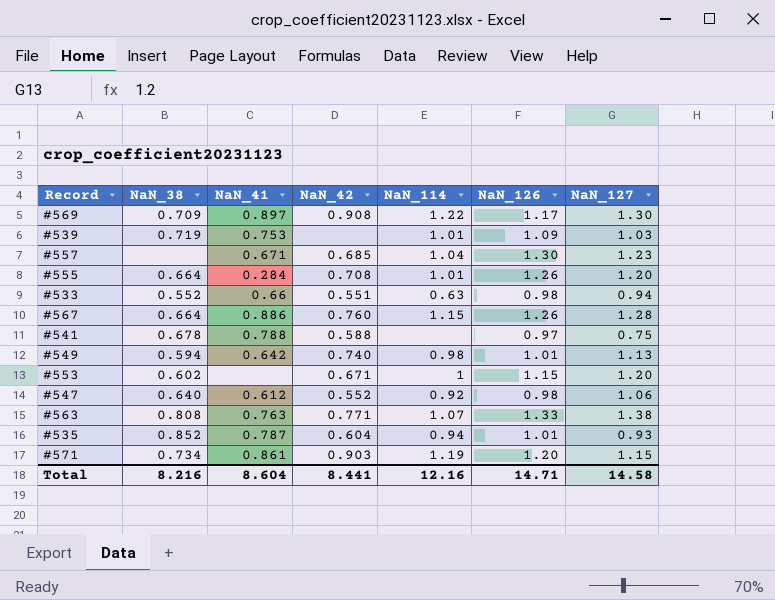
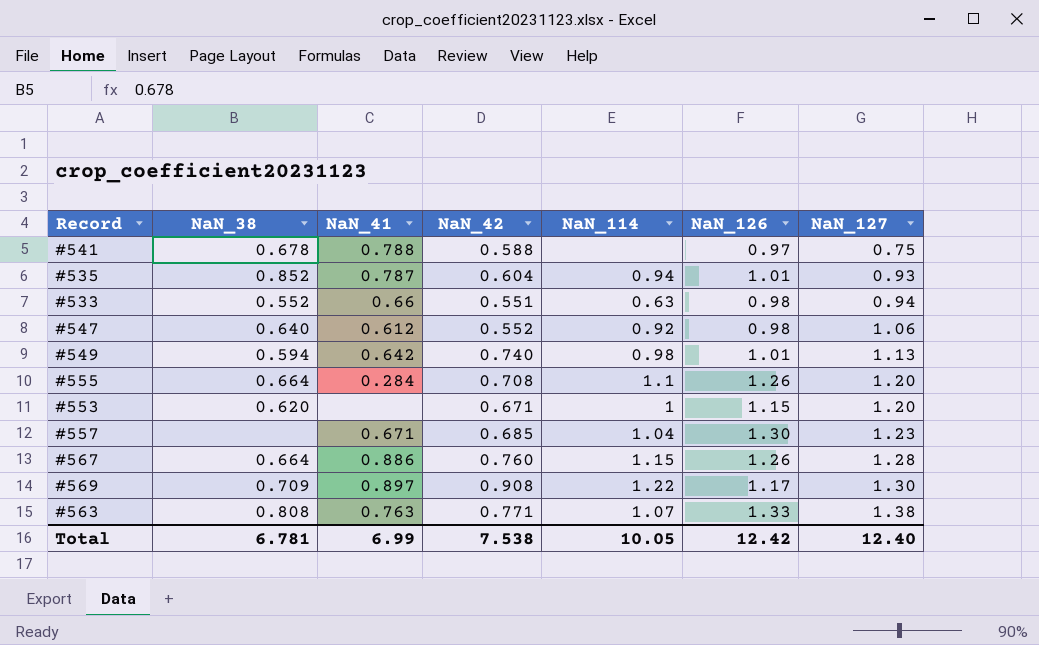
row order: none -> NaN_127 ascending
row #539: 0.719 | 0.753 | none | 1.01 | 1.09 | 1.03 -> none
row #571: 0.734 | 0.861 | 0.903 | 1.19 | 1.20 | 1.15 -> none
#555 | NaN_114: 1.01 -> 1.1
#553 | NaN_38: 0.602 -> 0.620
Total | NaN_38: 8.216 -> 6.781
Total | NaN_41: 8.604 -> 6.99
Total | NaN_42: 8.441 -> 7.538
Total | NaN_114: 12.16 -> 10.05
Total | NaN_126: 14.71 -> 12.42
Total | NaN_127: 14.58 -> 12.40

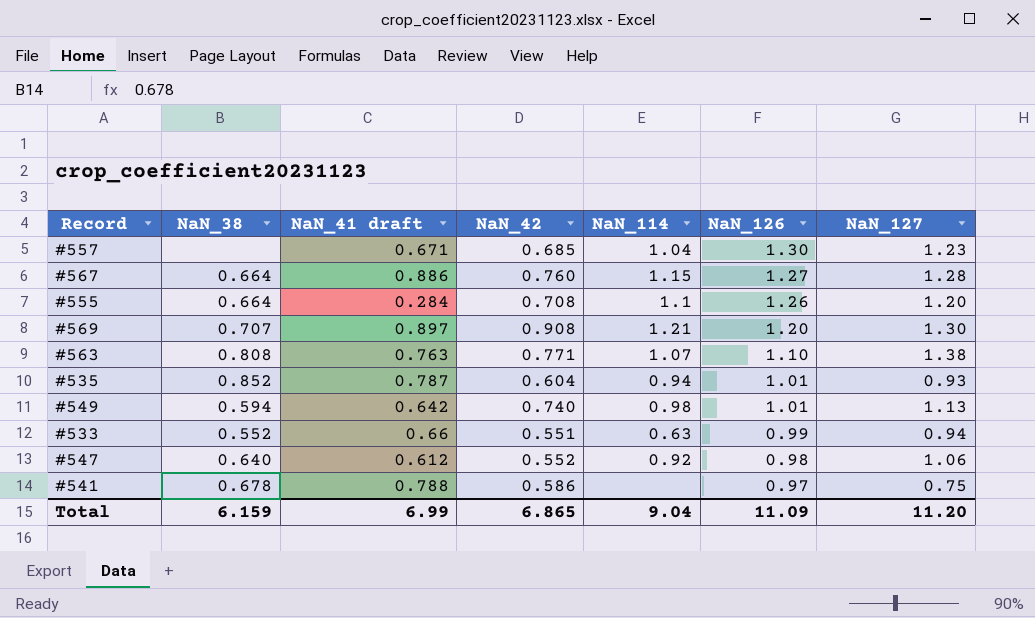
row order: NaN_127 ascending -> NaN_126 descending
column name: NaN_41 -> NaN_41 draft
row #553: 0.620 | none | 0.671 | 1 | 1.15 | 1.20 -> none
#567 | NaN_126: 1.26 -> 1.27
#569 | NaN_38: 0.709 -> 0.707
#569 | NaN_114: 1.22 -> 1.21
#569 | NaN_126: 1.17 -> 1.20
#563 | NaN_126: 1.33 -> 1.10
#533 | NaN_126: 0.98 -> 0.99
#541 | NaN_42: 0.588 -> 0.586
Total | NaN_38: 6.781 -> 6.159
Total | NaN_42: 7.538 -> 6.865
Total | NaN_114: 10.05 -> 9.04
Total | NaN_126: 12.42 -> 11.09
Total | NaN_127: 12.40 -> 11.20

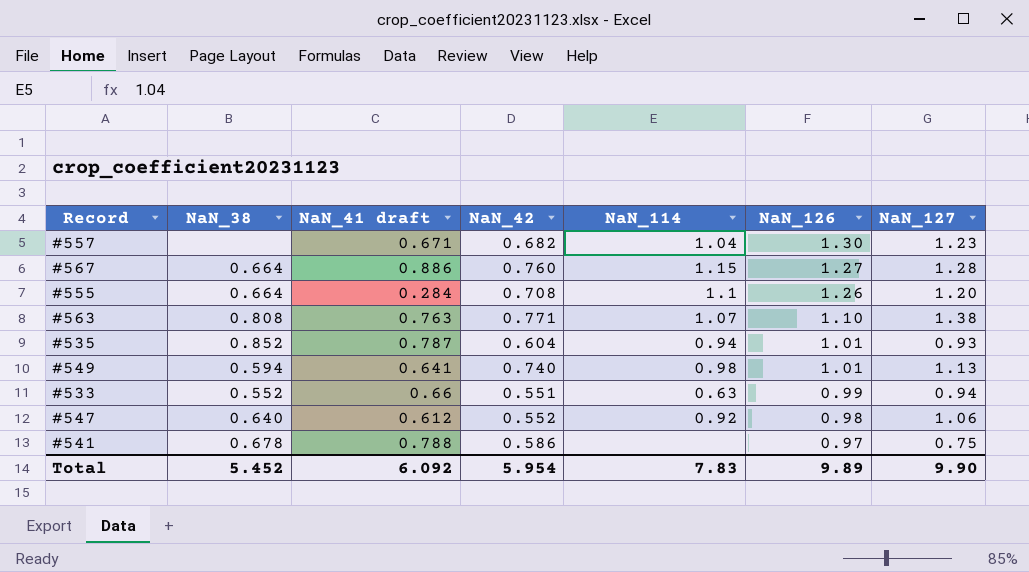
row #569: 0.707 | 0.897 | 0.908 | 1.21 | 1.20 | 1.30 -> none
#557 | NaN_42: 0.685 -> 0.682
#549 | NaN_41 draft: 0.642 -> 0.641
Total | NaN_38: 6.159 -> 5.452
Total | NaN_41 draft: 6.99 -> 6.092
Total | NaN_42: 6.865 -> 5.954
Total | NaN_114: 9.04 -> 7.83
Total | NaN_126: 11.09 -> 9.89
Total | NaN_127: 11.20 -> 9.90

